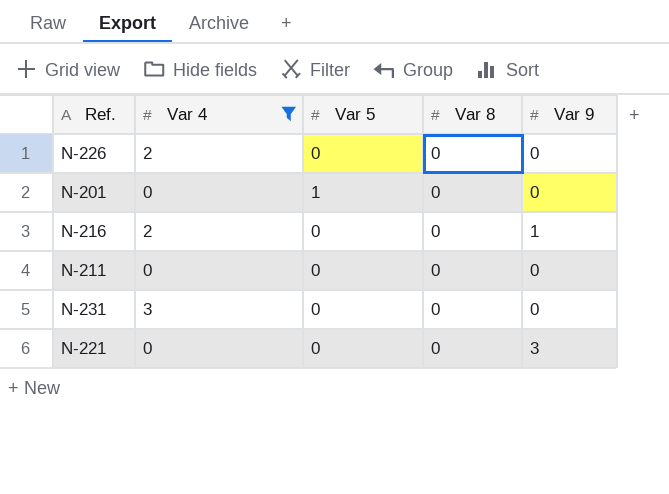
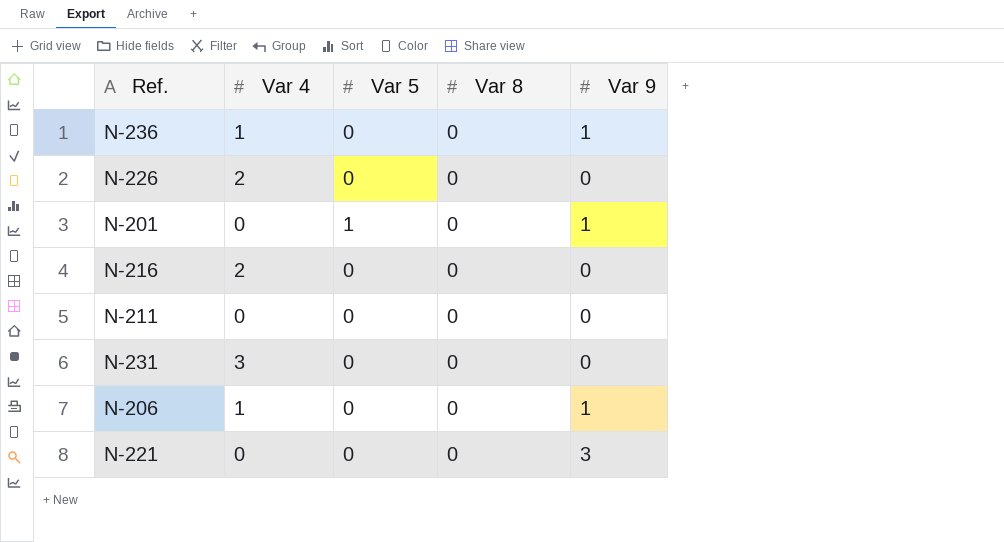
filter: Var 4 != 1 -> none
N-201 | Var 9: 0 -> 1
N-216 | Var 9: 1 -> 0

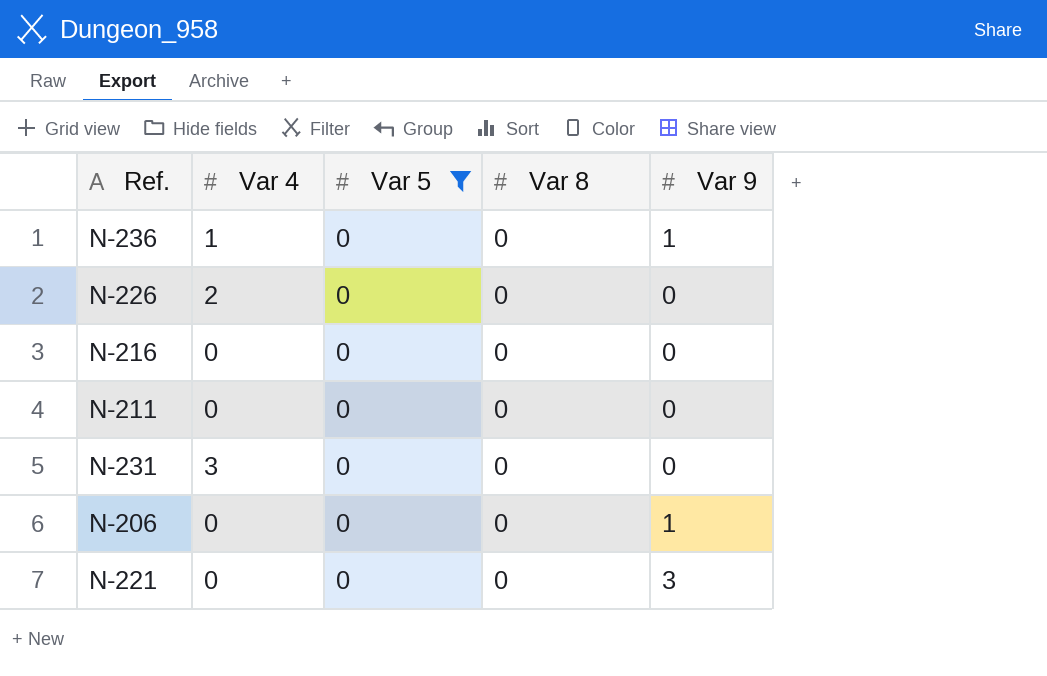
filter: none -> Var 5 = 0
N-216 | Var 4: 2 -> 0
N-206 | Var 4: 1 -> 0

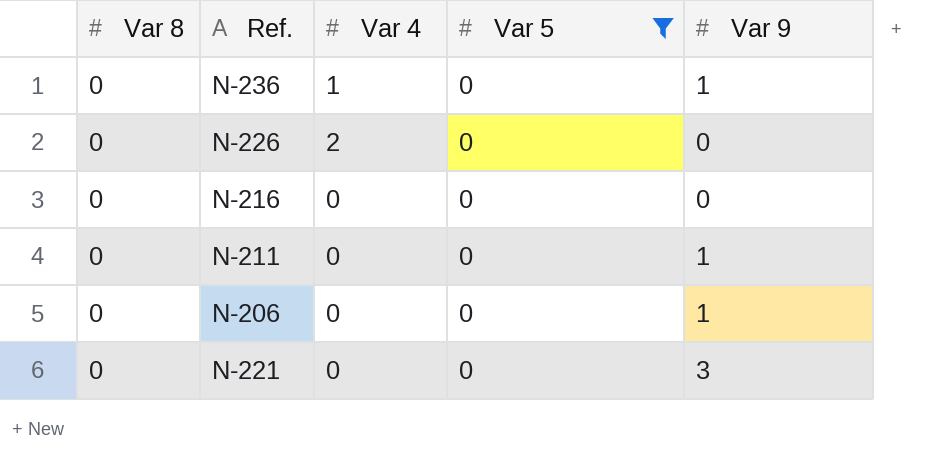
column Var 8 | position: 4 -> 1
row N-231: 3 | 0 | 0 | 0 -> none
N-211 | Var 9: 0 -> 1

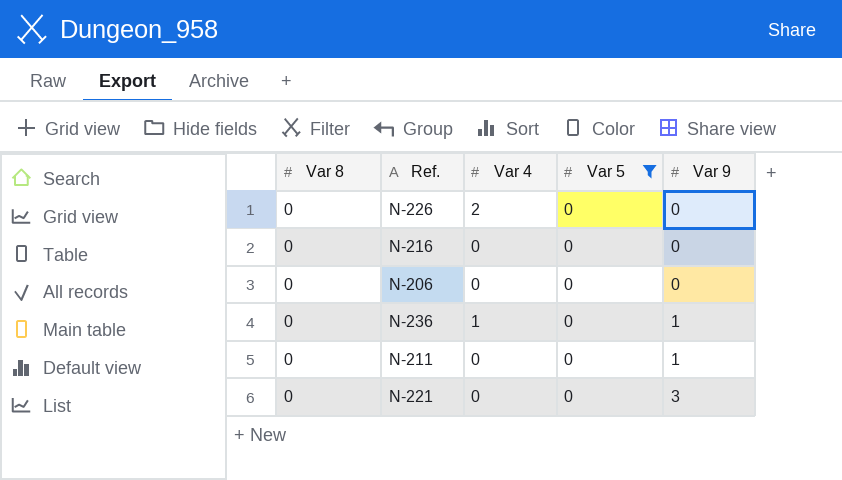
row order: none -> Var 9 ascending
N-206 | Var 9: 1 -> 0

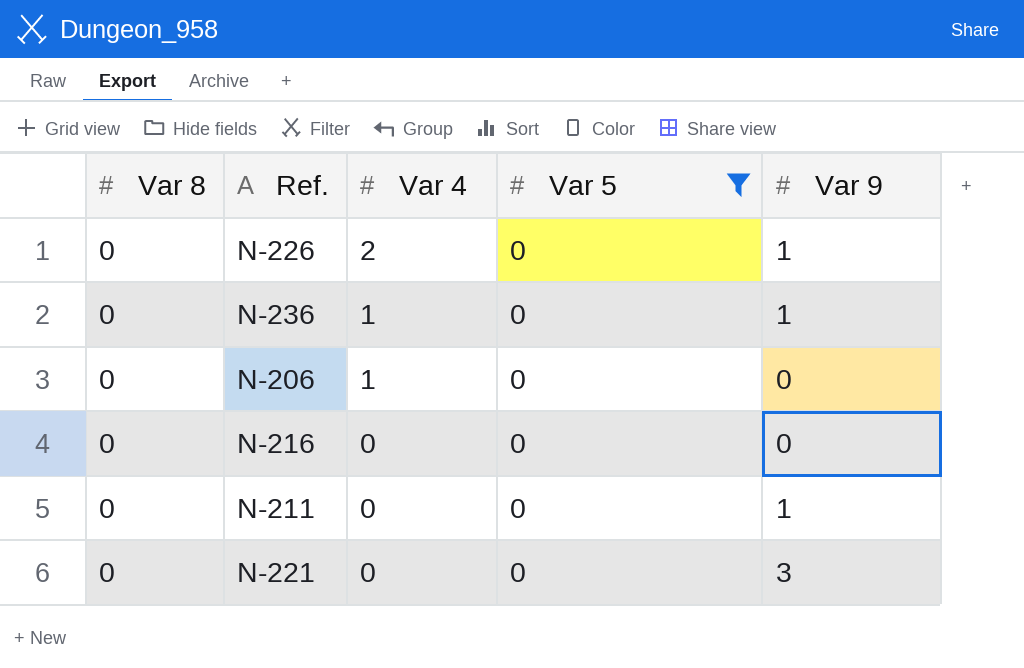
row order: Var 9 ascending -> Var 4 descending
N-226 | Var 9: 0 -> 1
N-206 | Var 4: 0 -> 1

